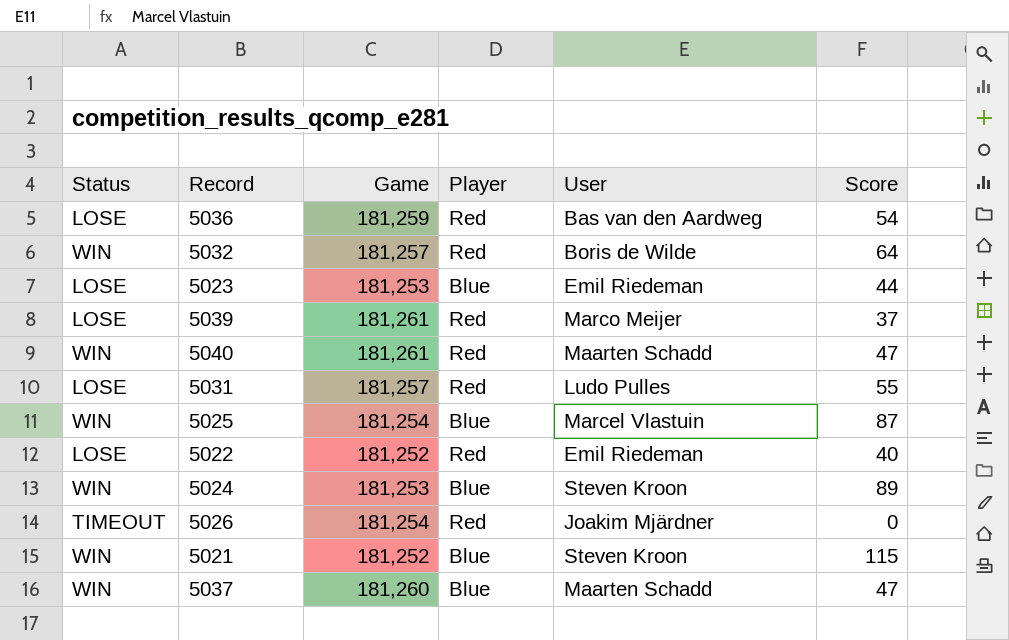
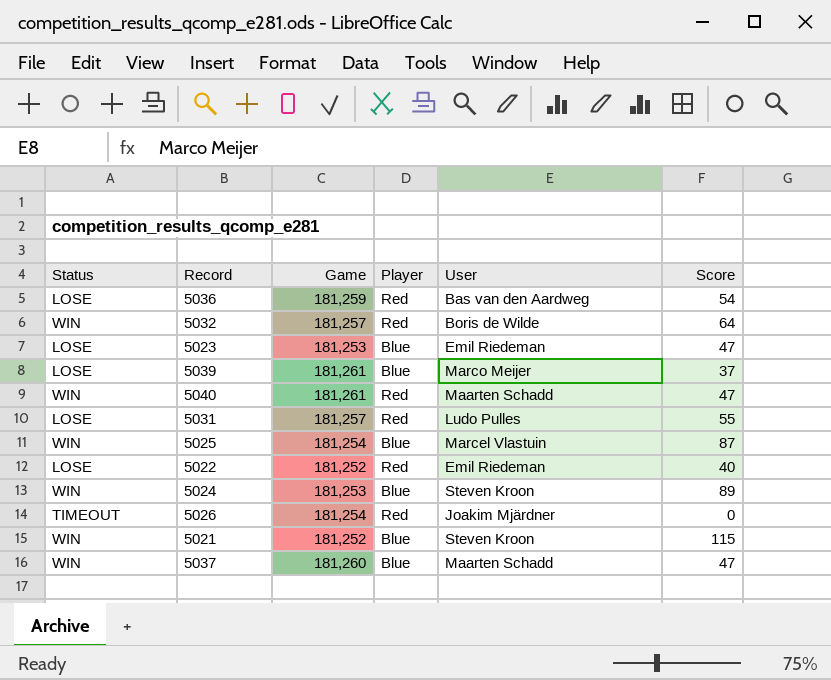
5023 | Score: 44 -> 47
5039 | Player: Red -> Blue

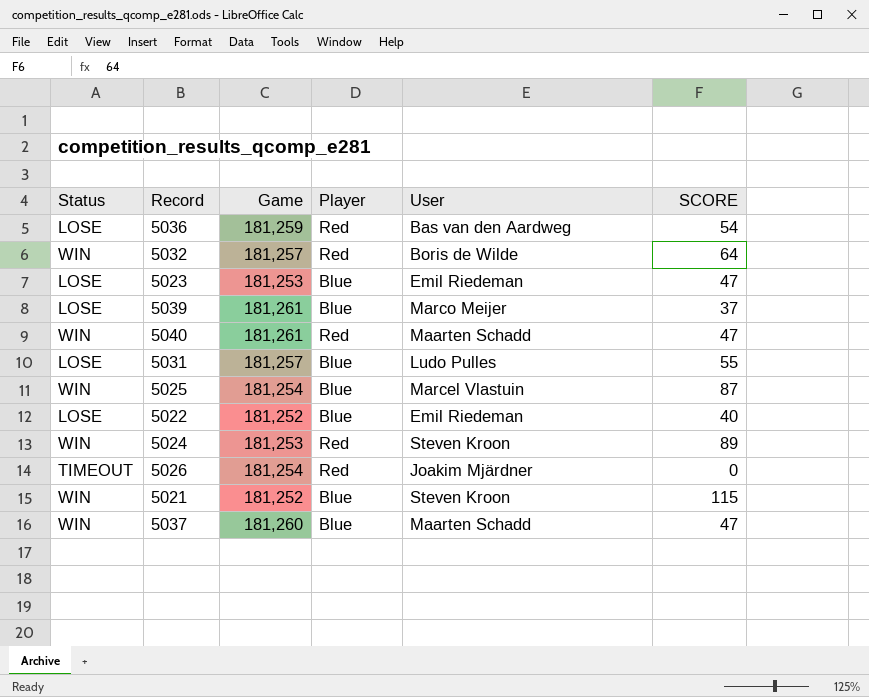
column name: Score -> SCORE
5031 | Player: Red -> Blue
5022 | Player: Red -> Blue
5024 | Player: Blue -> Red

